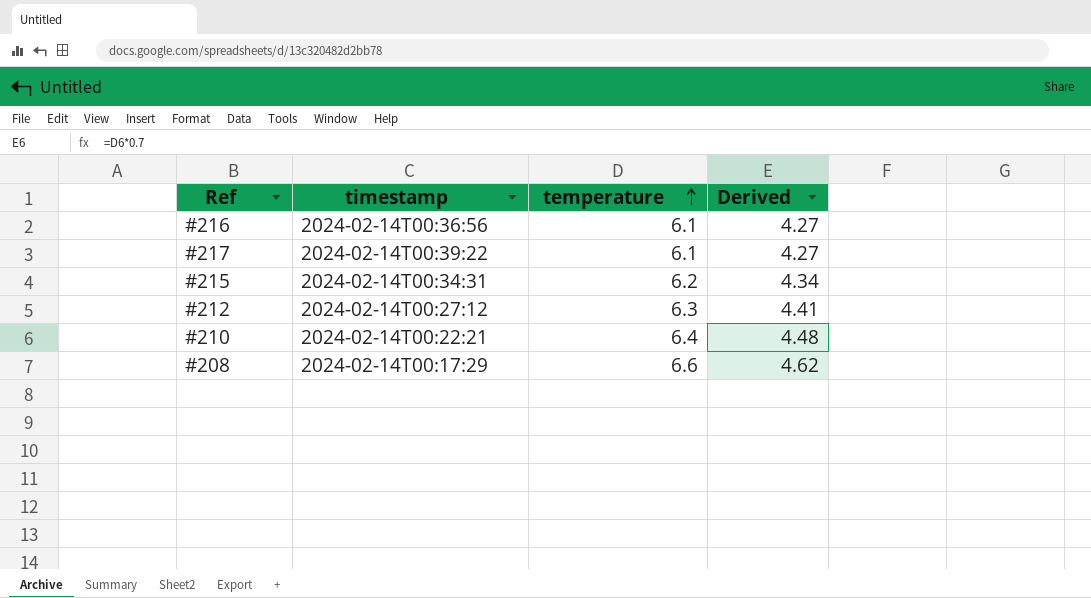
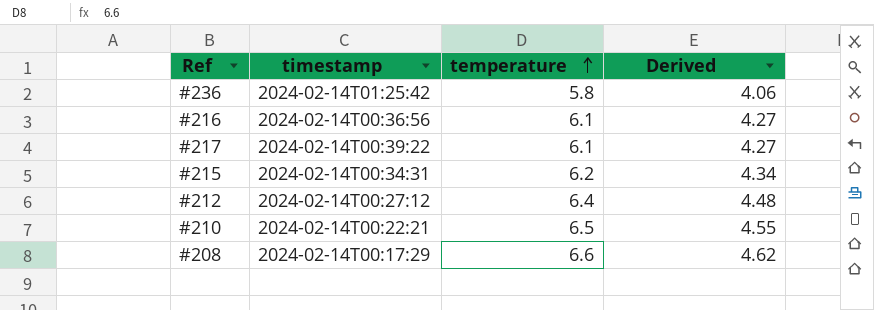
row #236: none -> 2024-02-14T01:25:42 | 5.8 | 4.06
#212 | temperature: 6.3 -> 6.4
#212 | Derived: 4.41 -> 4.48
#210 | temperature: 6.4 -> 6.5
#210 | Derived: 4.48 -> 4.55

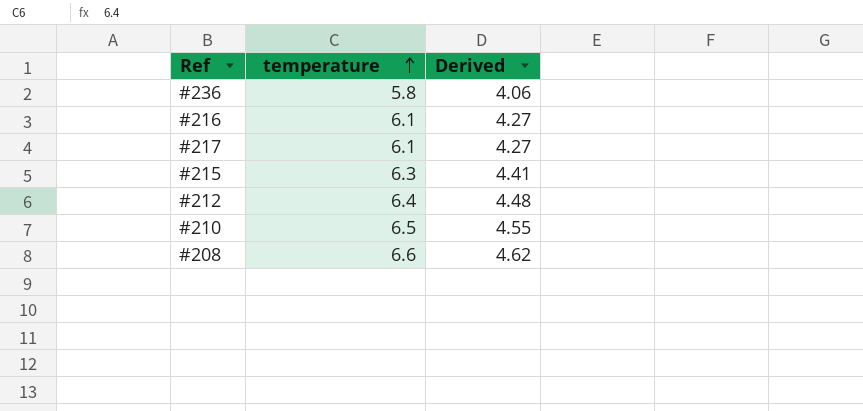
column timestamp | position: 2 -> none
#215 | temperature: 6.2 -> 6.3
#215 | Derived: 4.34 -> 4.41

